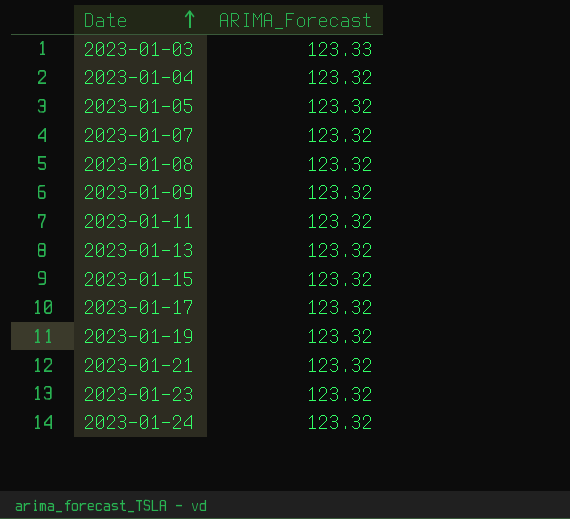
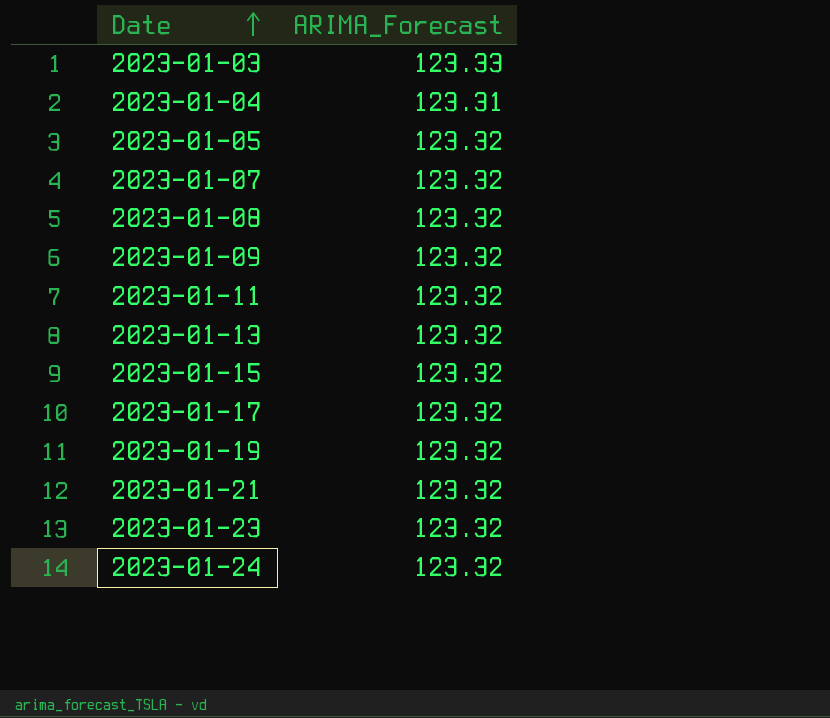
2023-01-04 | ARIMA_Forecast: 123.32 -> 123.31

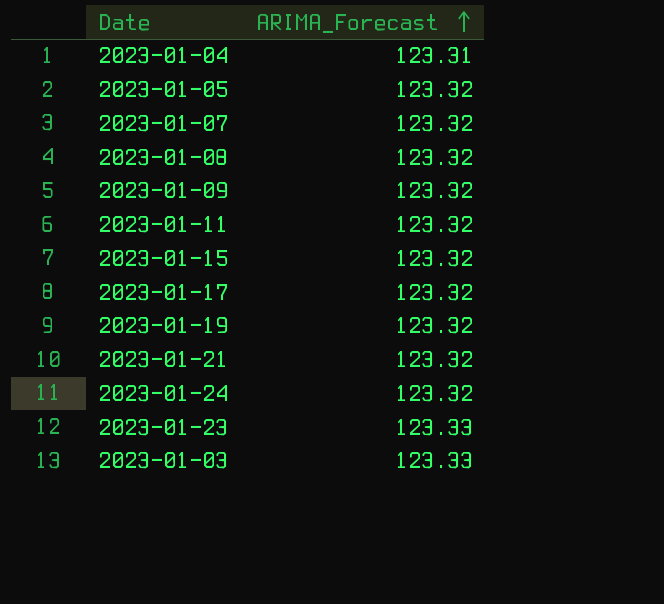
row order: Date ascending -> ARIMA_Forecast ascending
row 2023-01-13: 123.32 -> none
2023-01-23 | ARIMA_Forecast: 123.32 -> 123.33

